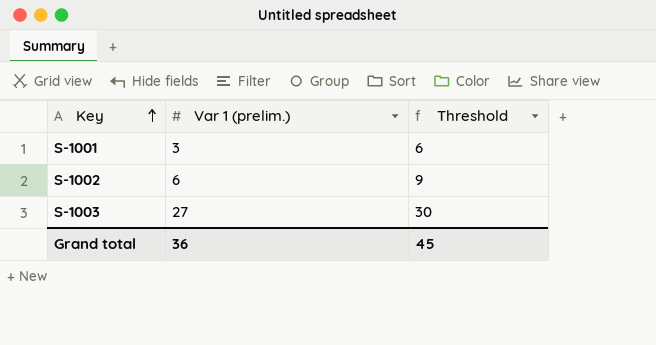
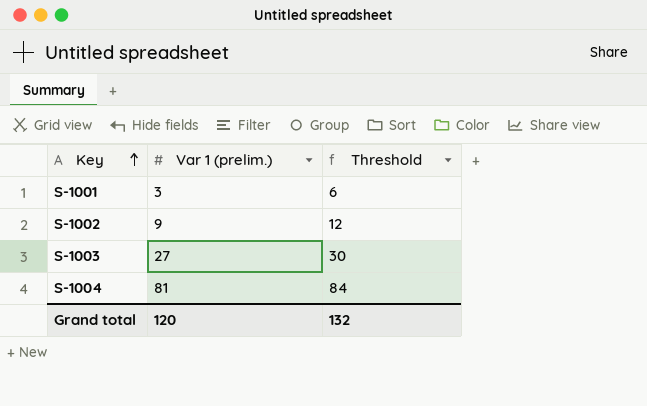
S-1002 | Var 1 (prelim.): 6 -> 9
S-1002 | Threshold: 9 -> 12
row S-1004: none -> 81 | 84
Grand total | Var 1 (prelim.): 36 -> 120
Grand total | Threshold: 45 -> 132

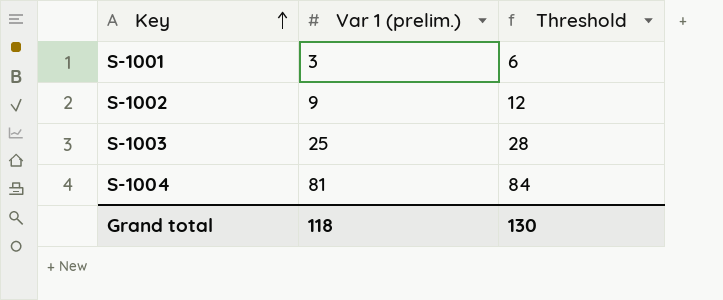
S-1003 | Var 1 (prelim.): 27 -> 25
S-1003 | Threshold: 30 -> 28
Grand total | Var 1 (prelim.): 120 -> 118
Grand total | Threshold: 132 -> 130

